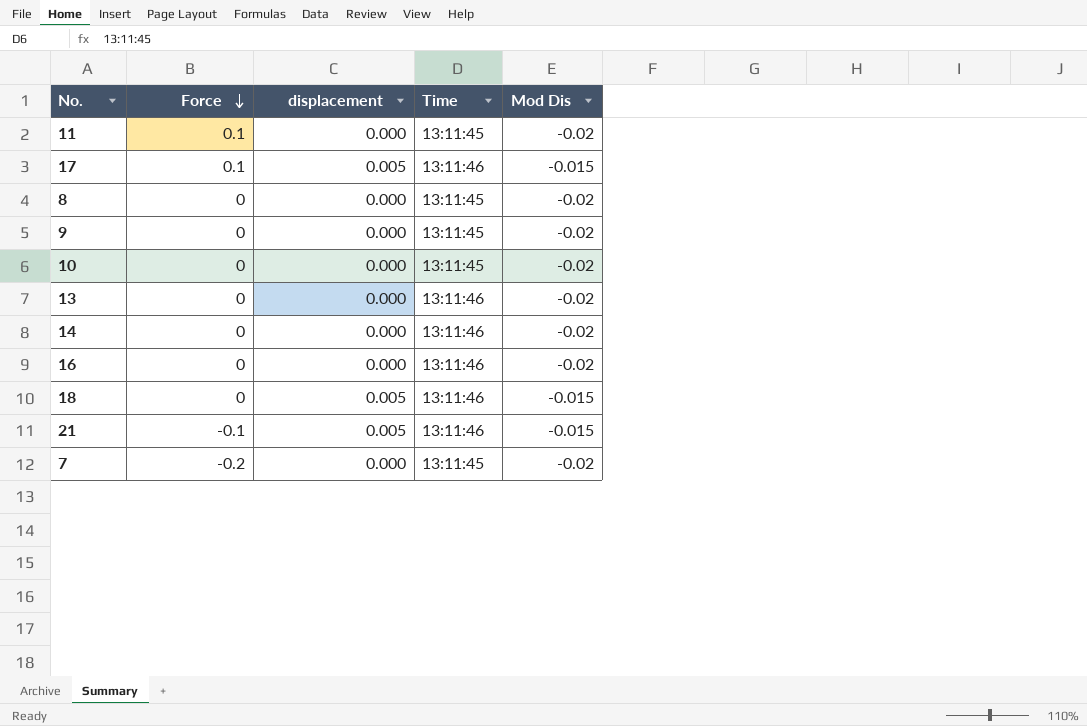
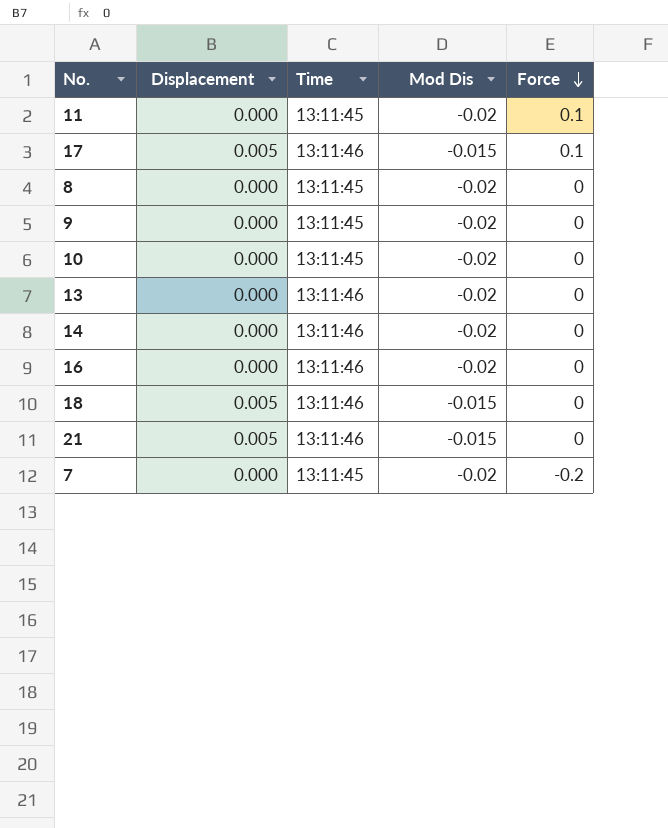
column name: displacement -> Displacement
column Force | position: 2 -> 5
21 | Force: -0.1 -> 0

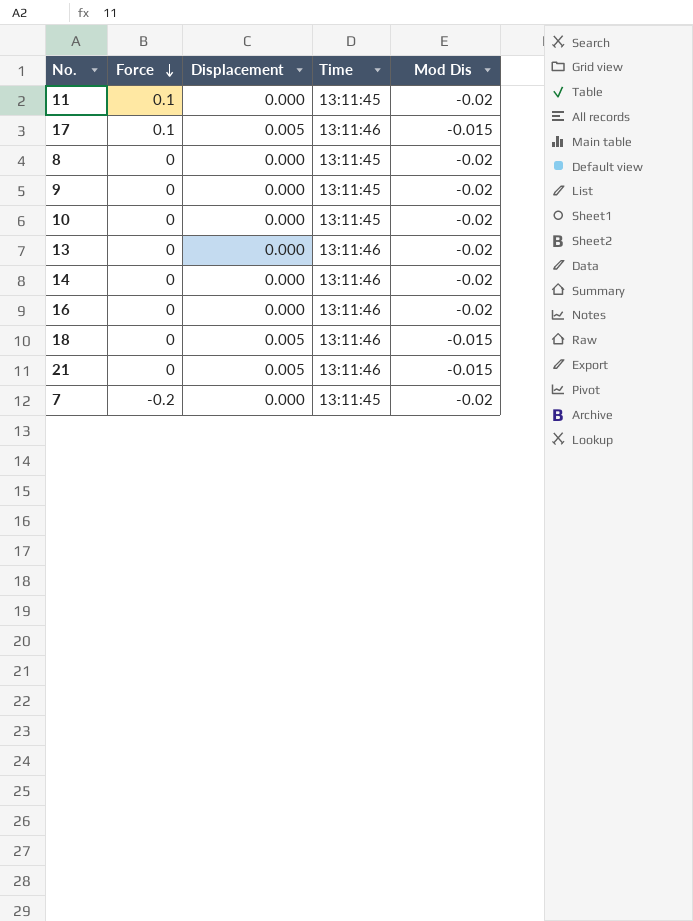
column Force | position: 5 -> 2

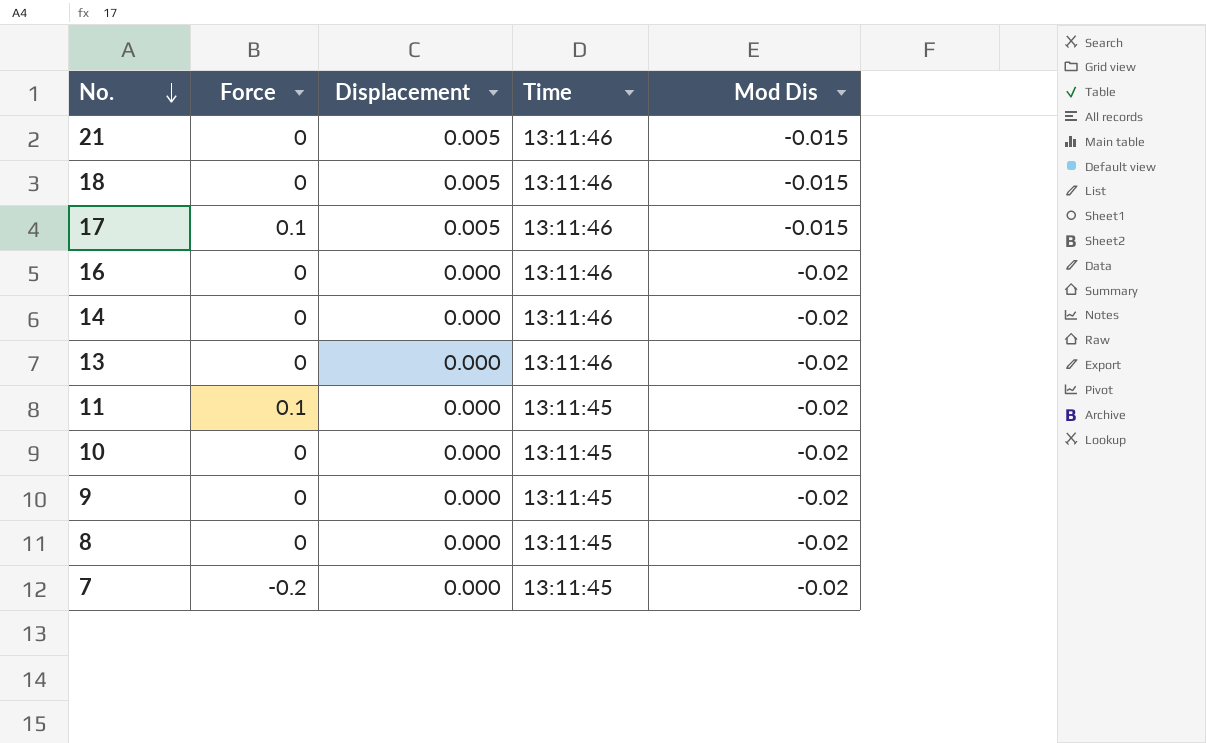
row order: Force descending -> No. descending

